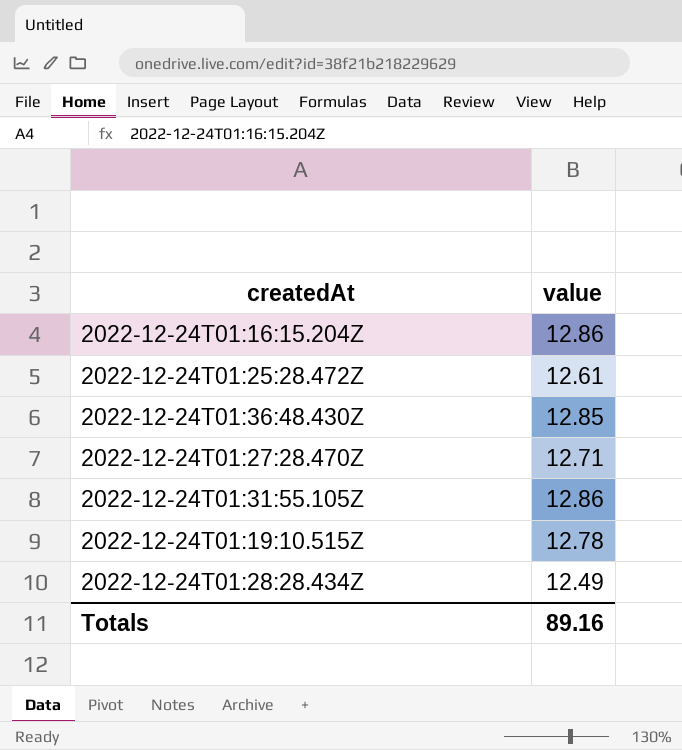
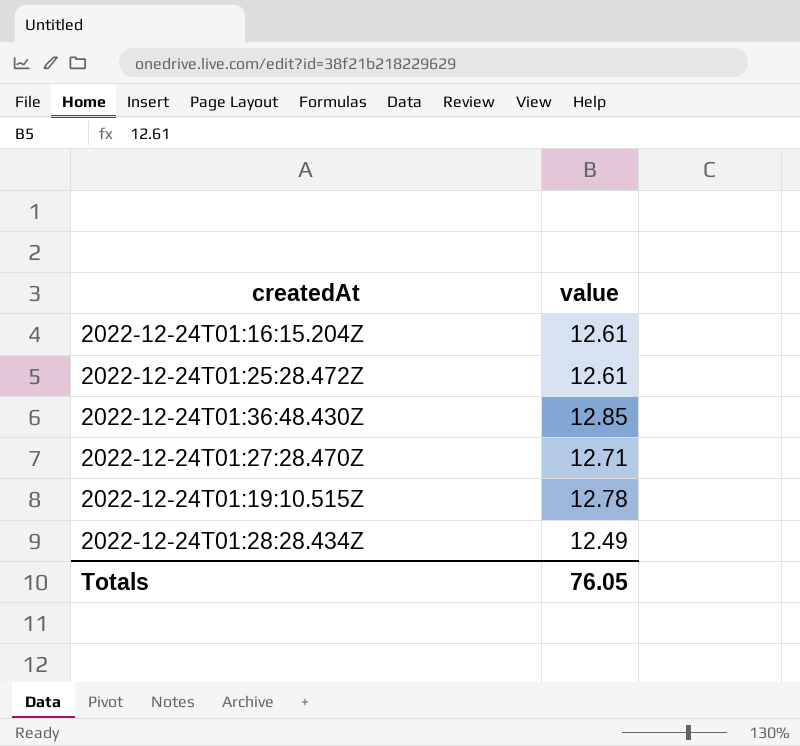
row 2022-12-24T01:31:55.105Z: 12.86 -> none
2022-12-24T01:16:15.204Z | value: 12.86 -> 12.61
Totals | value: 89.16 -> 76.05

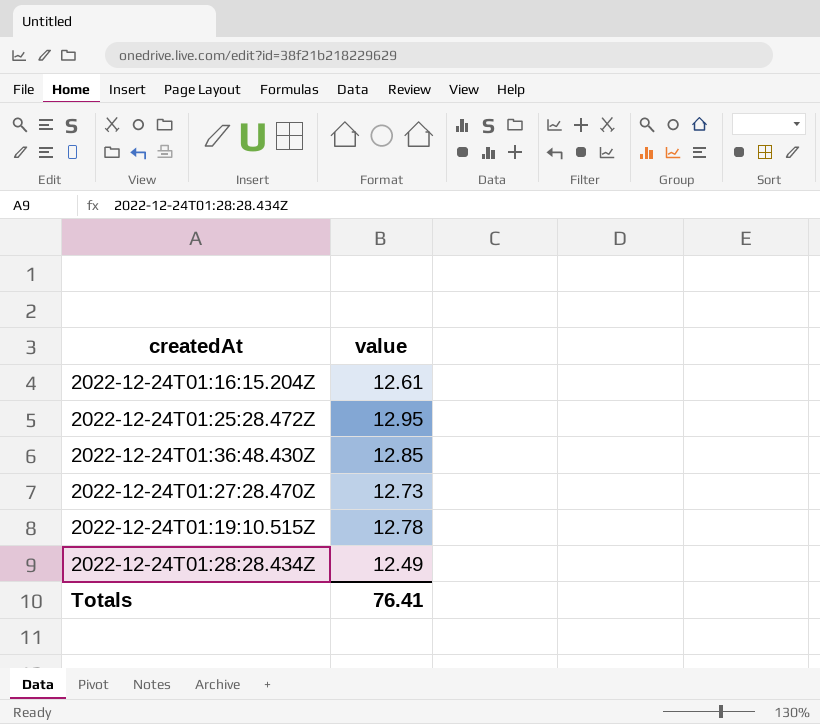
2022-12-24T01:25:28.472Z | value: 12.61 -> 12.95
2022-12-24T01:27:28.470Z | value: 12.71 -> 12.73
Totals | value: 76.05 -> 76.41

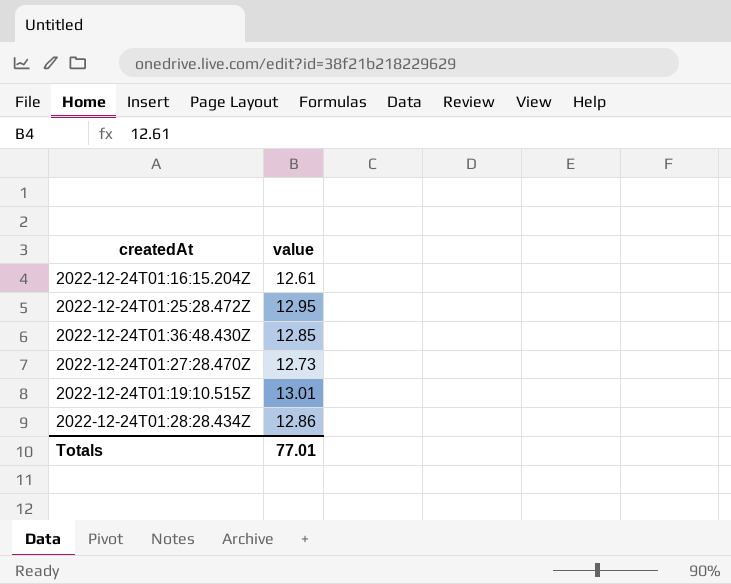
2022-12-24T01:19:10.515Z | value: 12.78 -> 13.01
2022-12-24T01:28:28.434Z | value: 12.49 -> 12.86
Totals | value: 76.41 -> 77.01

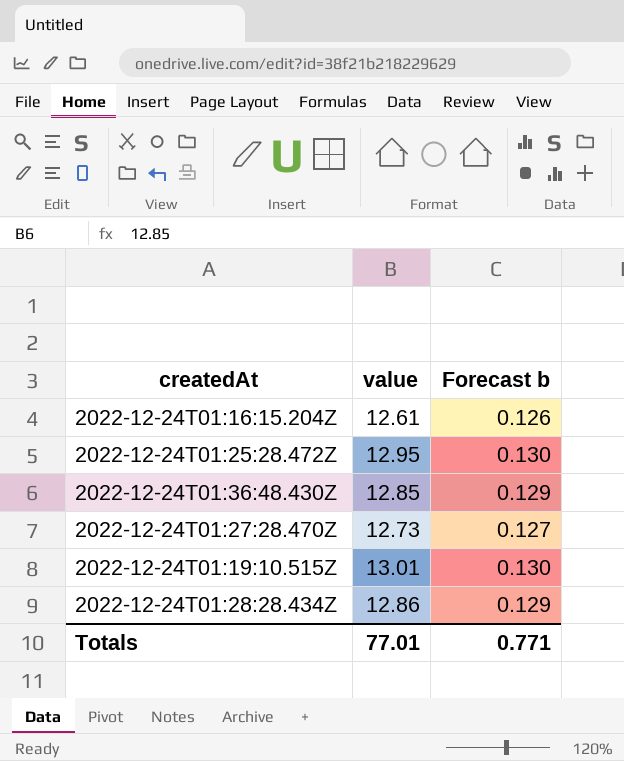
column Forecast b | formula: none -> [value] * 0.01

